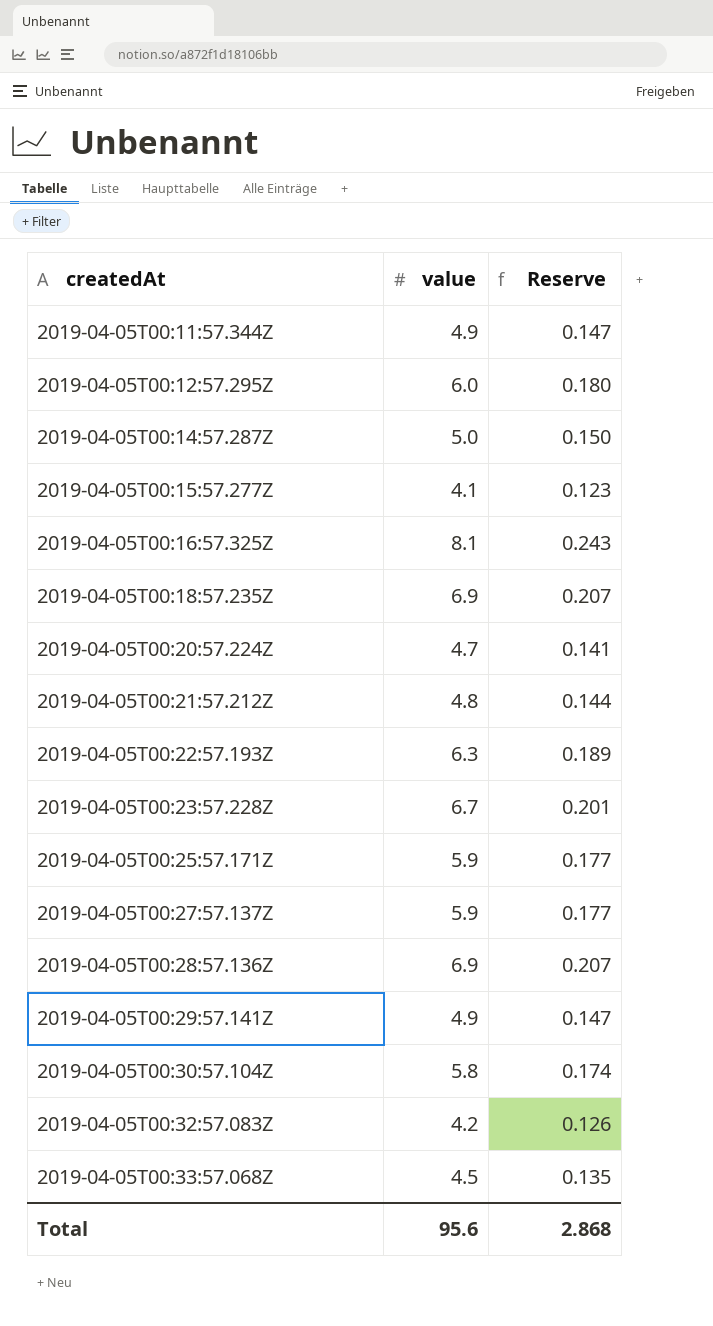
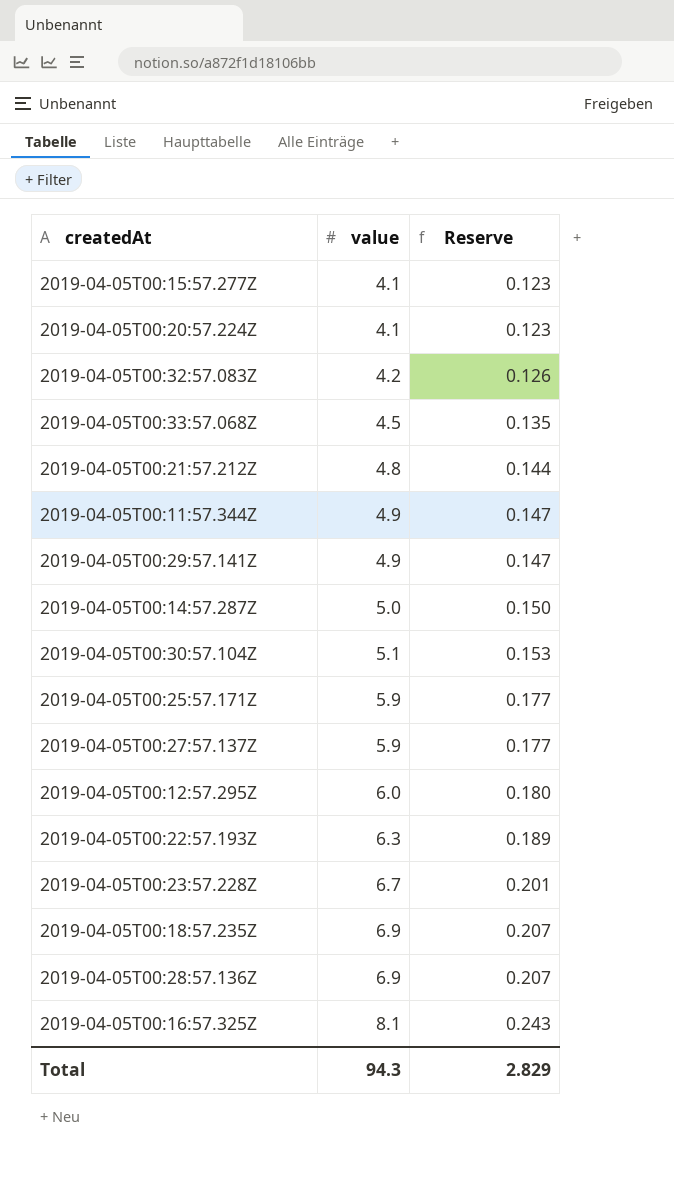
row order: createdAt ascending -> value ascending
2019-04-05T00:20:57.224Z | value: 4.7 -> 4.1
2019-04-05T00:20:57.224Z | Reserve: 0.141 -> 0.123
2019-04-05T00:30:57.104Z | value: 5.8 -> 5.1
2019-04-05T00:30:57.104Z | Reserve: 0.174 -> 0.153
Total | value: 95.6 -> 94.3
Total | Reserve: 2.868 -> 2.829

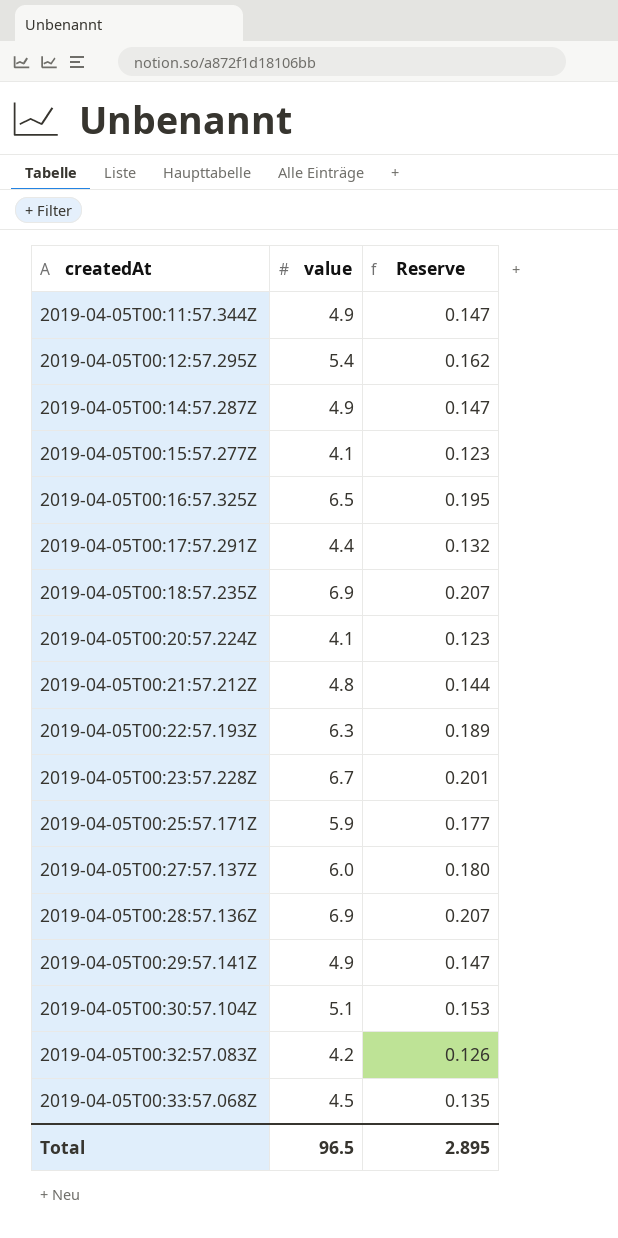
row order: value ascending -> createdAt ascending
2019-04-05T00:12:57.295Z | value: 6.0 -> 5.4
2019-04-05T00:12:57.295Z | Reserve: 0.180 -> 0.162
2019-04-05T00:14:57.287Z | value: 5.0 -> 4.9
2019-04-05T00:14:57.287Z | Reserve: 0.150 -> 0.147
2019-04-05T00:16:57.325Z | value: 8.1 -> 6.5
2019-04-05T00:16:57.325Z | Reserve: 0.243 -> 0.195
row 2019-04-05T00:17:57.291Z: none -> 4.4 | 0.132
2019-04-05T00:27:57.137Z | value: 5.9 -> 6.0
2019-04-05T00:27:57.137Z | Reserve: 0.177 -> 0.180
Total | value: 94.3 -> 96.5
Total | Reserve: 2.829 -> 2.895

